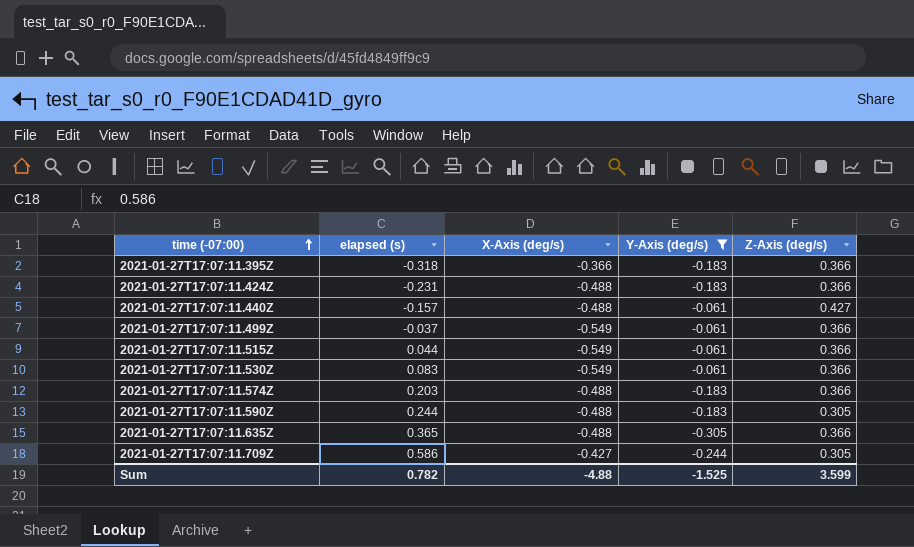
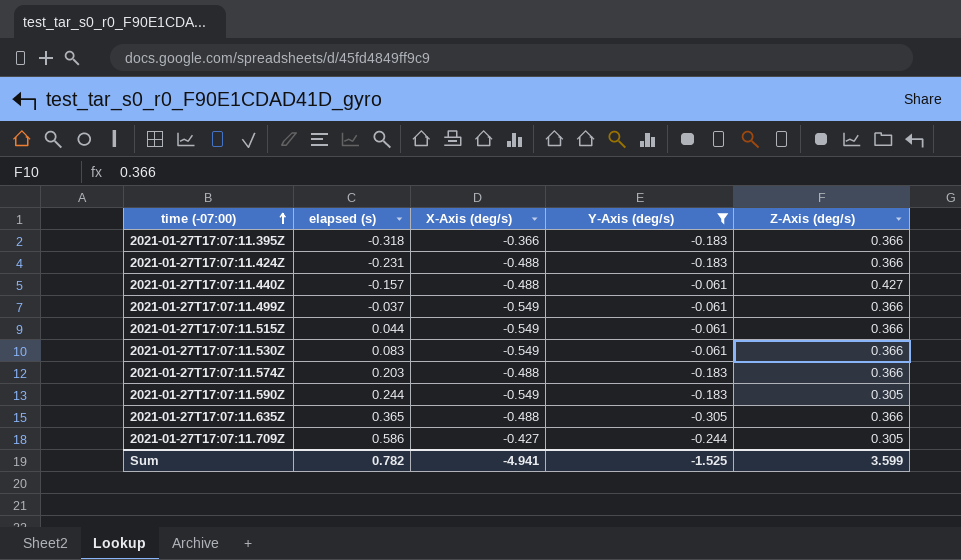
2021-01-27T17:07:11.590Z | X-Axis (deg/s): -0.488 -> -0.549
Sum | X-Axis (deg/s): -4.88 -> -4.941

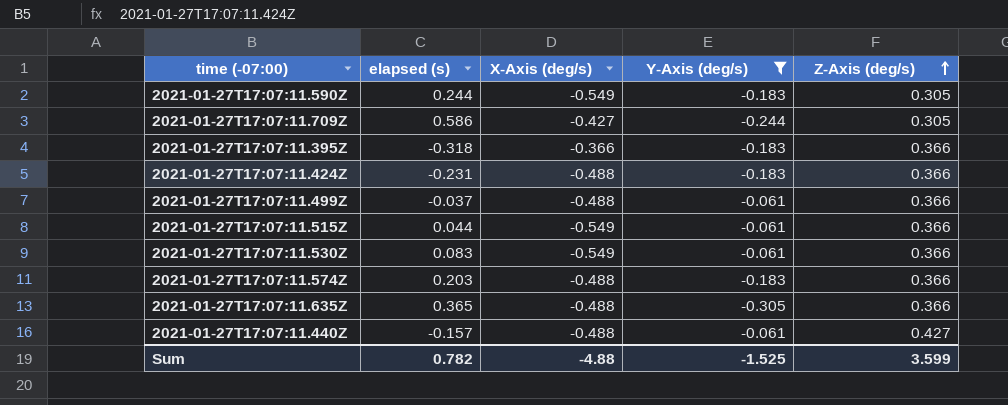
row order: time (-07:00) ascending -> Z-Axis (deg/s) ascending
2021-01-27T17:07:11.499Z | X-Axis (deg/s): -0.549 -> -0.488
Sum | X-Axis (deg/s): -4.941 -> -4.88

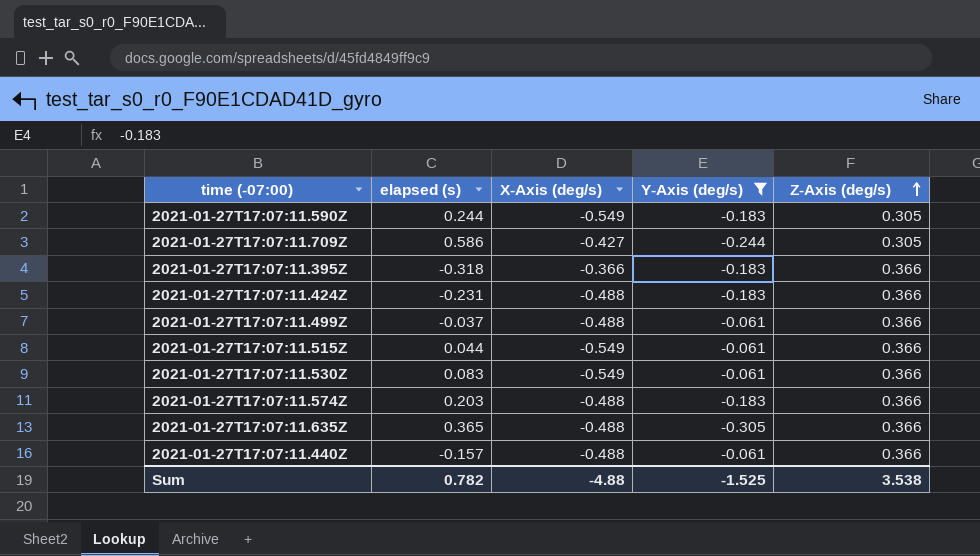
2021-01-27T17:07:11.440Z | Z-Axis (deg/s): 0.427 -> 0.366
Sum | Z-Axis (deg/s): 3.599 -> 3.538

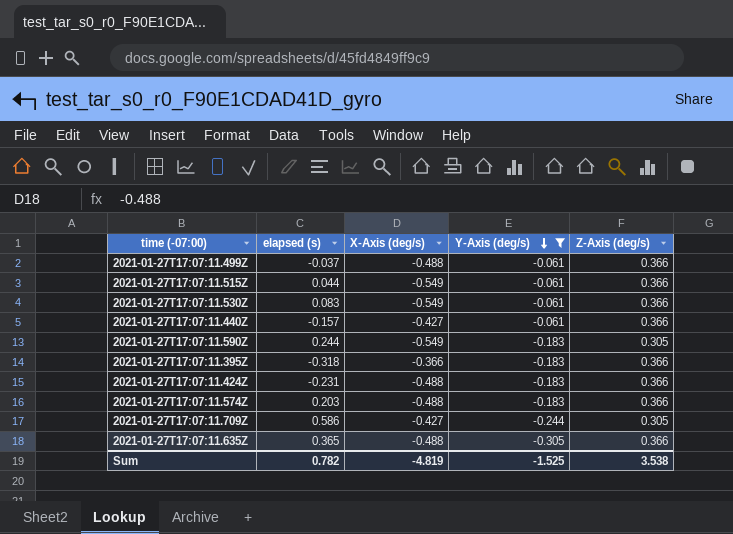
row order: Z-Axis (deg/s) ascending -> Y-Axis (deg/s) descending
2021-01-27T17:07:11.440Z | X-Axis (deg/s): -0.488 -> -0.427
Sum | X-Axis (deg/s): -4.88 -> -4.819

